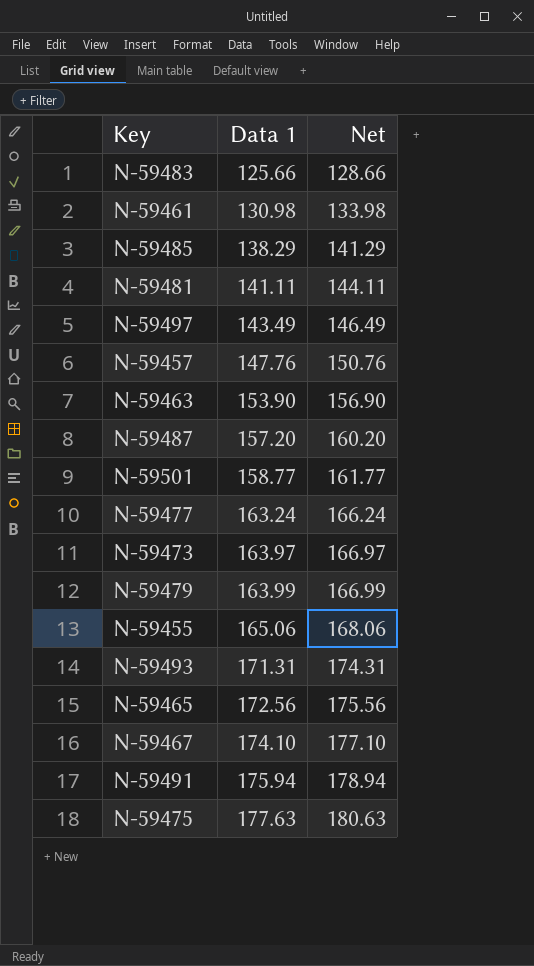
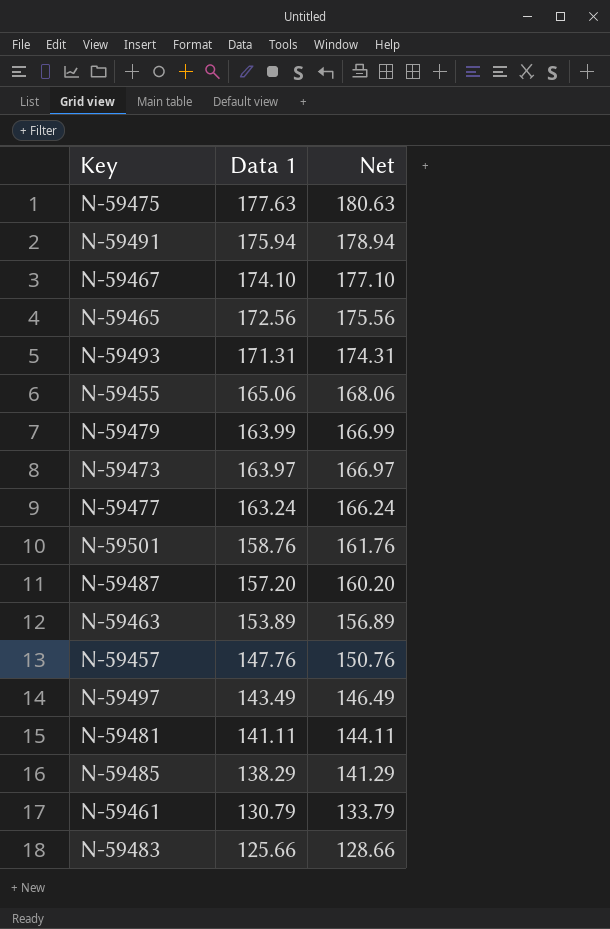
row order: Data 1 ascending -> Data 1 descending
N-59501 | Data 1: 158.77 -> 158.76
N-59501 | Net: 161.77 -> 161.76
N-59463 | Data 1: 153.90 -> 153.89
N-59463 | Net: 156.90 -> 156.89
N-59461 | Data 1: 130.98 -> 130.79
N-59461 | Net: 133.98 -> 133.79

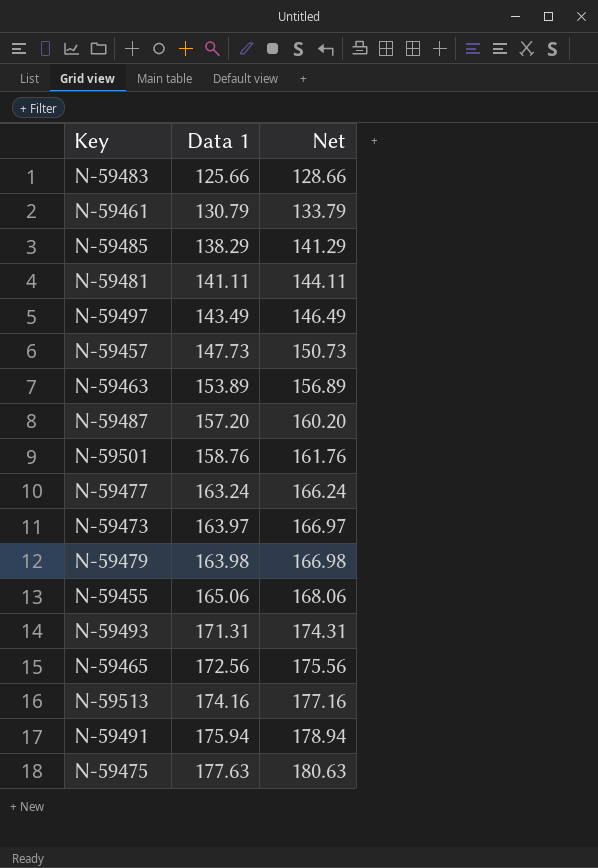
row order: Data 1 descending -> Data 1 ascending
row N-59467: 174.10 | 177.10 -> none
N-59457 | Data 1: 147.76 -> 147.73
N-59457 | Net: 150.76 -> 150.73
N-59479 | Data 1: 163.99 -> 163.98
N-59479 | Net: 166.99 -> 166.98
row N-59513: none -> 174.16 | 177.16

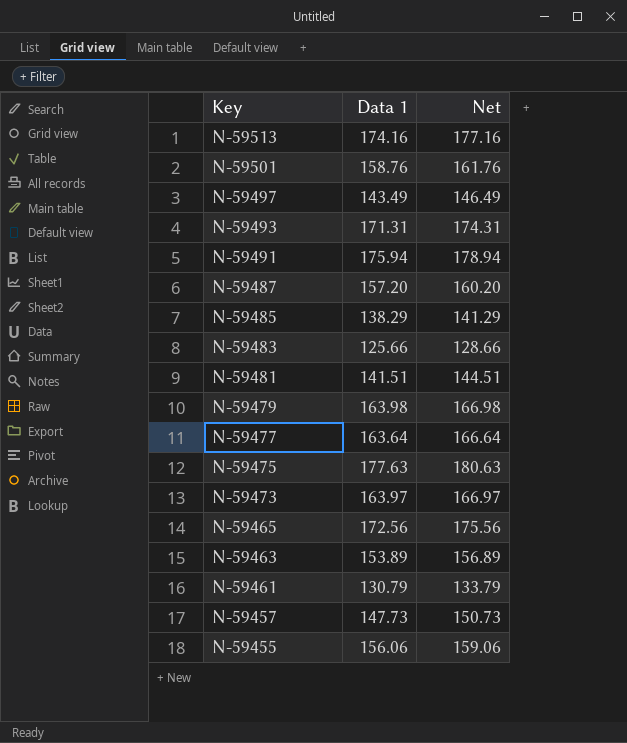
row order: Data 1 ascending -> Key descending
N-59481 | Data 1: 141.11 -> 141.51
N-59481 | Net: 144.11 -> 144.51
N-59477 | Data 1: 163.24 -> 163.64
N-59477 | Net: 166.24 -> 166.64
N-59455 | Data 1: 165.06 -> 156.06
N-59455 | Net: 168.06 -> 159.06

